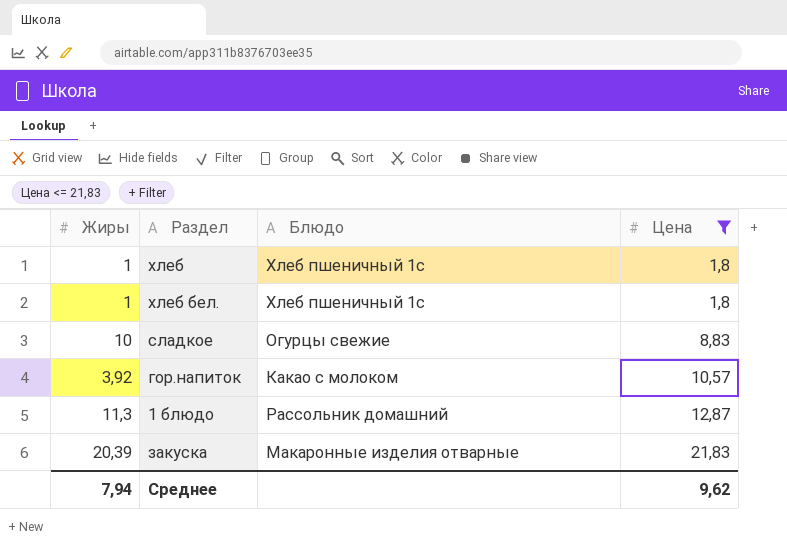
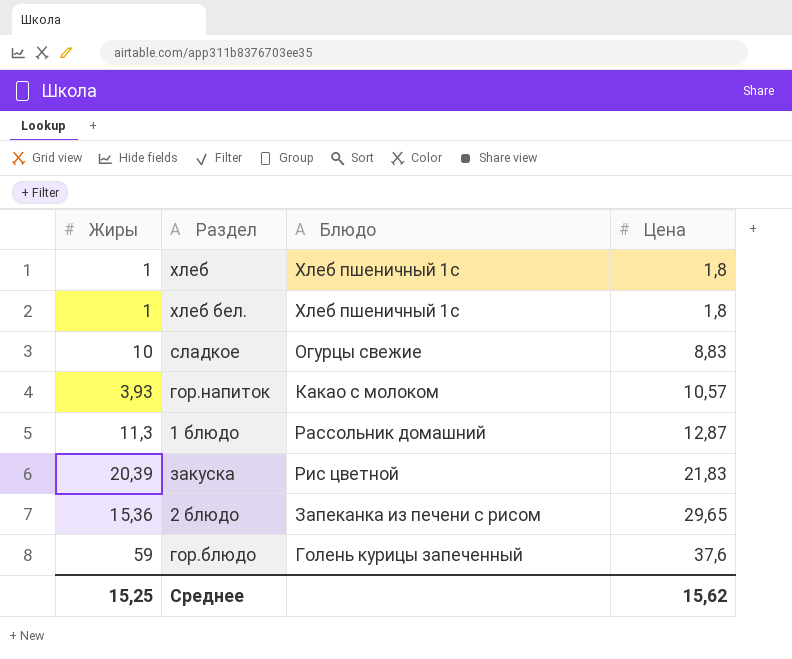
filter: Цена <= 21,83 -> none
гор.напиток | Жиры: 3,92 -> 3,93
закуска | Блюдо: Макаронные изделия отварные -> Рис цветной
Среднее | Жиры: 7,94 -> 15,25
Среднее | Цена: 9,62 -> 15,62

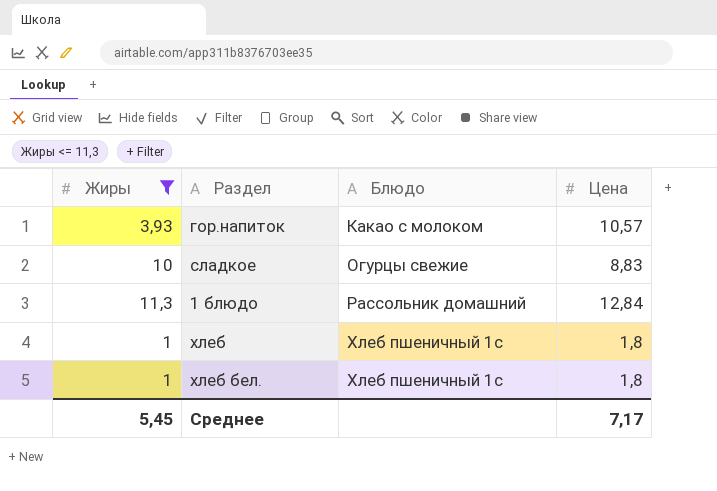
filter: none -> Жиры <= 11,3
row order: Цена ascending -> Блюдо ascending
1 блюдо | Цена: 12,87 -> 12,84
Среднее | Жиры: 15,25 -> 5,45
Среднее | Цена: 15,62 -> 7,17

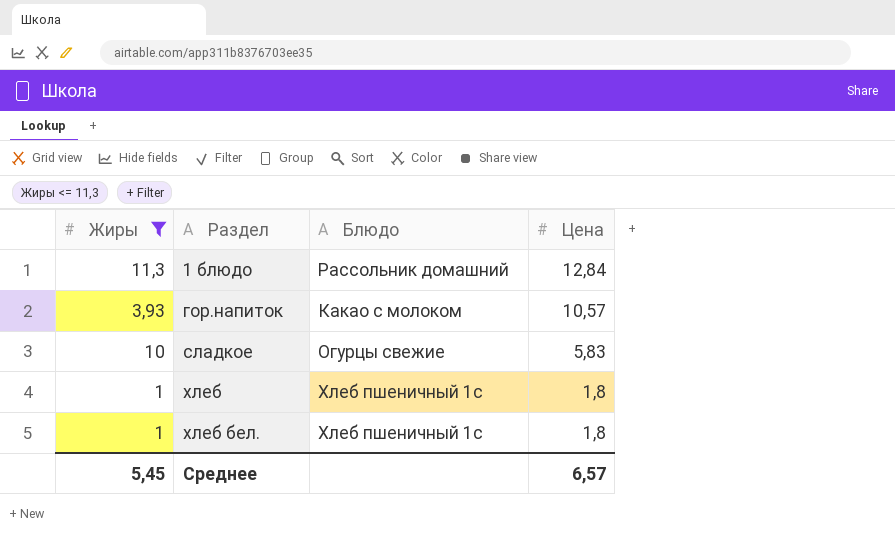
row order: Блюдо ascending -> Раздел ascending
сладкое | Цена: 8,83 -> 5,83
Среднее | Цена: 7,17 -> 6,57

